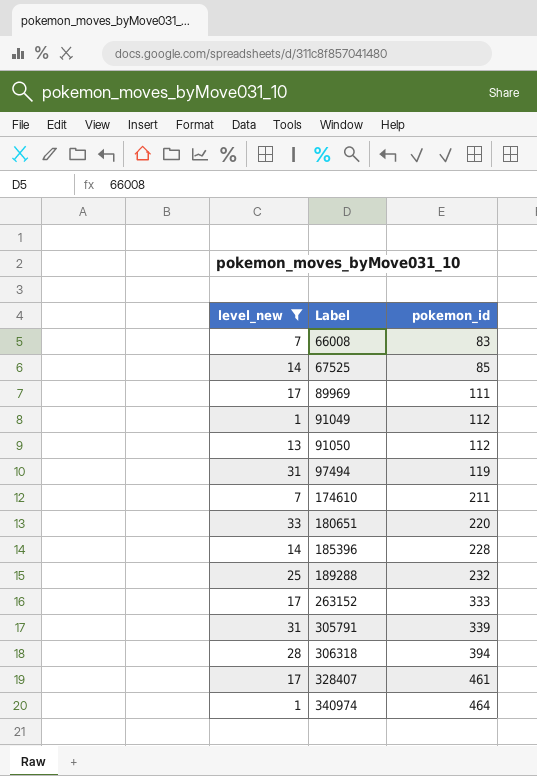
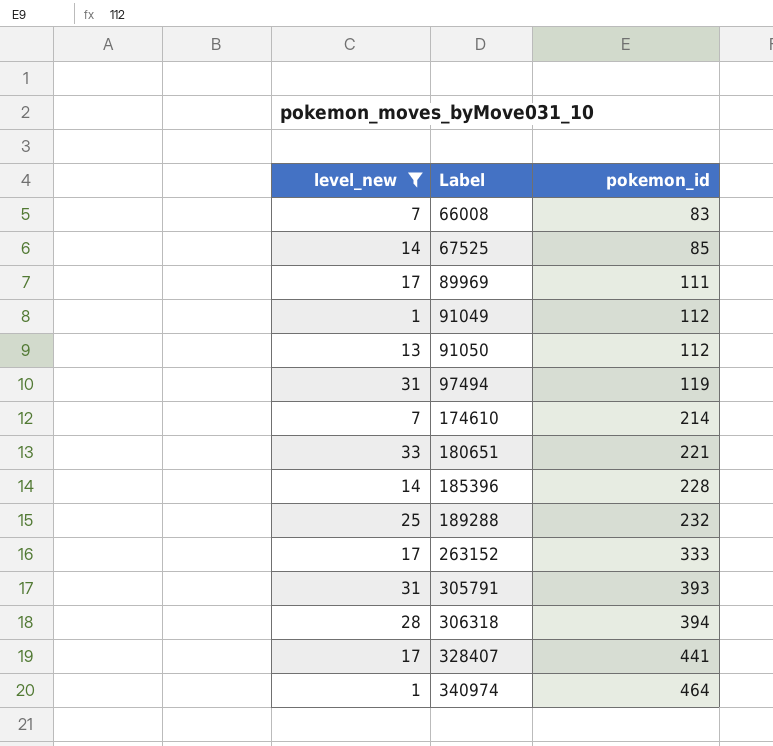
174610 | pokemon_id: 211 -> 214
180651 | pokemon_id: 220 -> 221
305791 | pokemon_id: 339 -> 393
328407 | pokemon_id: 461 -> 441

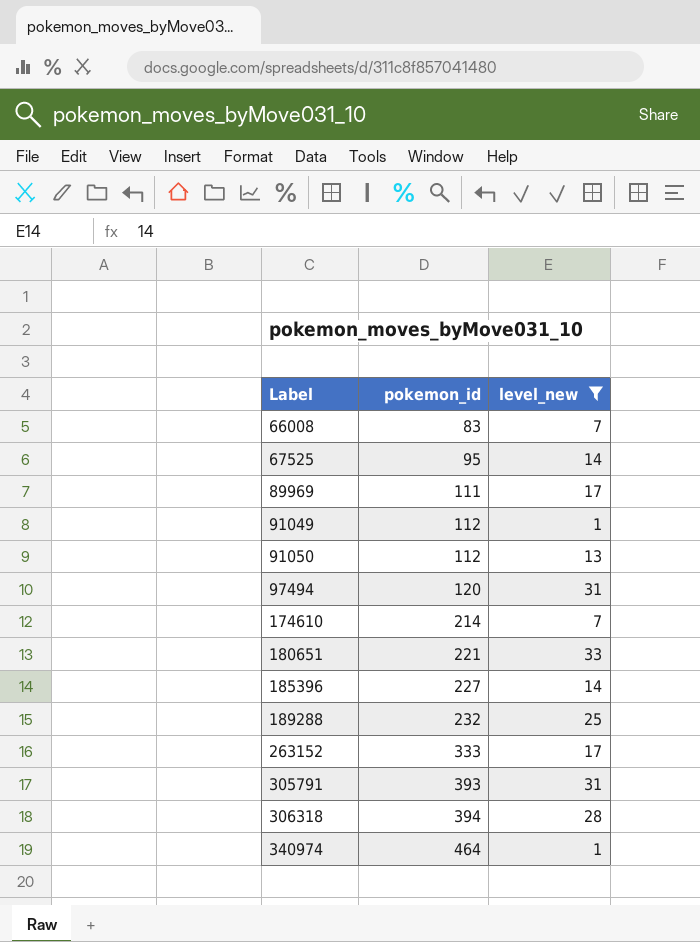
column level_new | position: 1 -> 3
row 328407: 17 | 441 -> none
67525 | pokemon_id: 85 -> 95
97494 | pokemon_id: 119 -> 120
185396 | pokemon_id: 228 -> 227

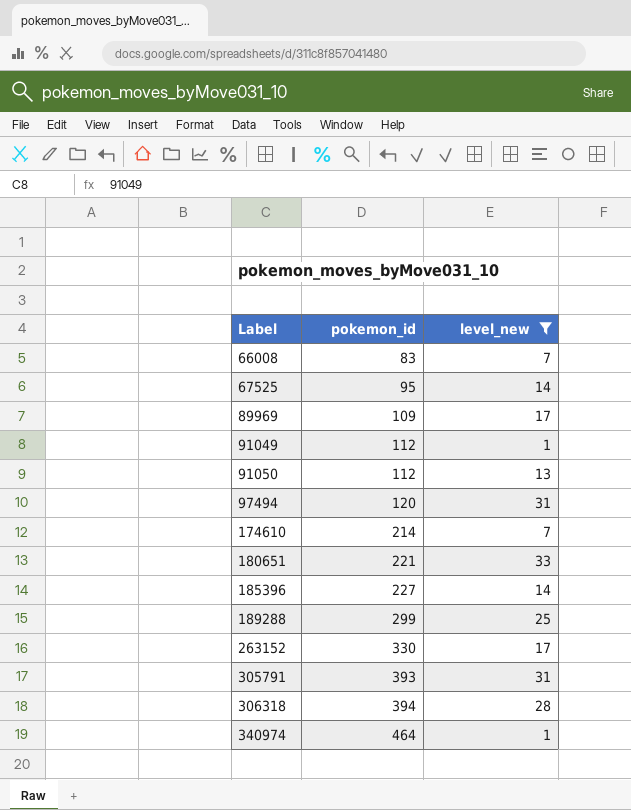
89969 | pokemon_id: 111 -> 109
189288 | pokemon_id: 232 -> 299
263152 | pokemon_id: 333 -> 330

